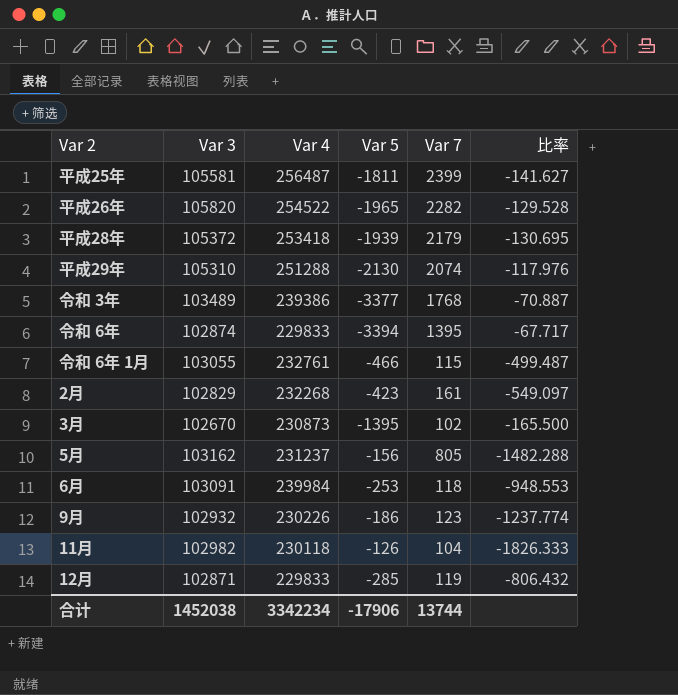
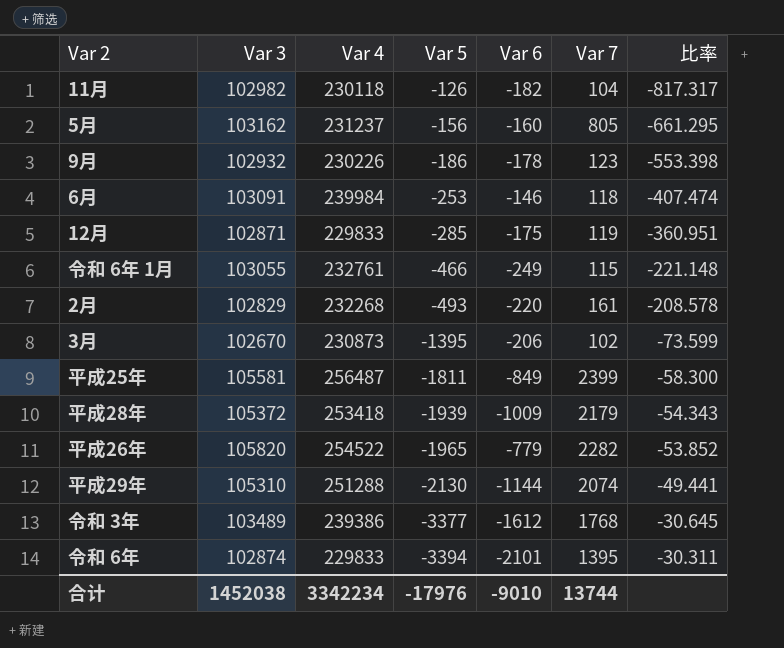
row order: none -> Var 5 descending
column Var 6 | position: none -> 5
column 比率 | formula: [Var 4] / [Var 5] -> [Var 3] / [Var 5]
2月 | Var 5: -423 -> -493
合计 | Var 5: -17906 -> -17976

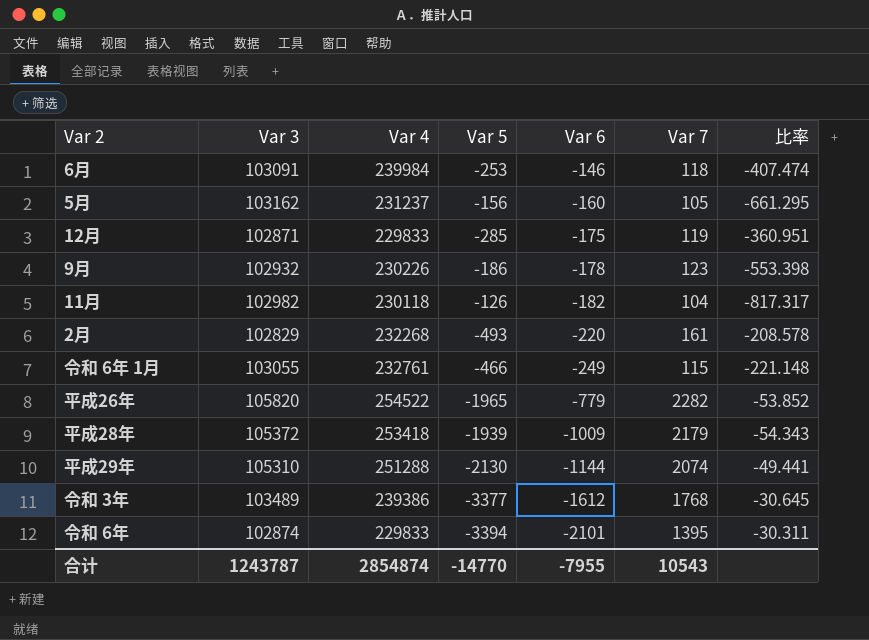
row order: Var 5 descending -> Var 6 descending
row 3月: 102670 | 230873 | -1395 | -206 | 102 | -73.599 -> none
row 平成25年: 105581 | 256487 | -1811 | -849 | 2399 | -58.300 -> none
5月 | Var 7: 805 -> 105
合计 | Var 3: 1452038 -> 1243787
合计 | Var 4: 3342234 -> 2854874
合计 | Var 5: -17976 -> -14770
合计 | Var 6: -9010 -> -7955
合计 | Var 7: 13744 -> 10543

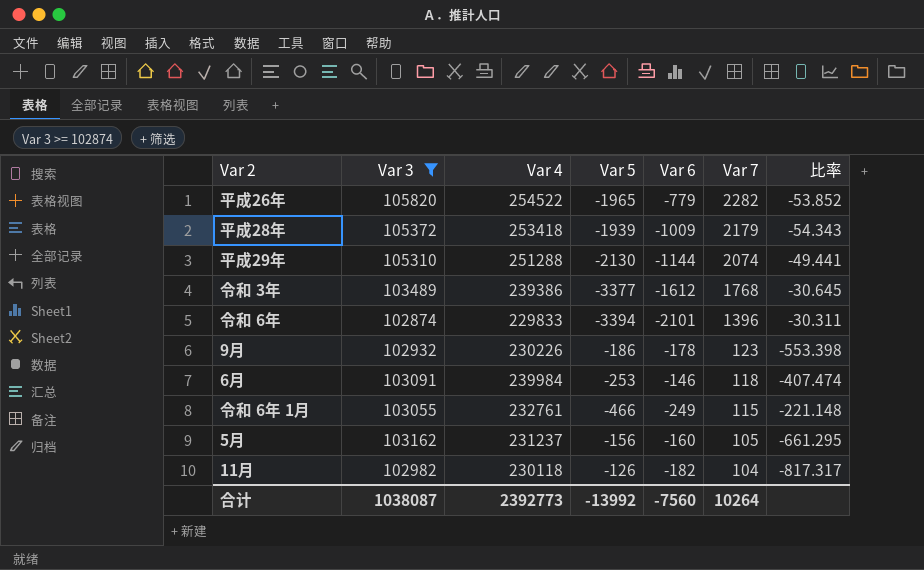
filter: none -> Var 3 >= 102874
row order: Var 6 descending -> Var 7 descending
令和 6年 | Var 7: 1395 -> 1396
合计 | Var 3: 1243787 -> 1038087
合计 | Var 4: 2854874 -> 2392773
合计 | Var 5: -14770 -> -13992
合计 | Var 6: -7955 -> -7560
合计 | Var 7: 10543 -> 10264

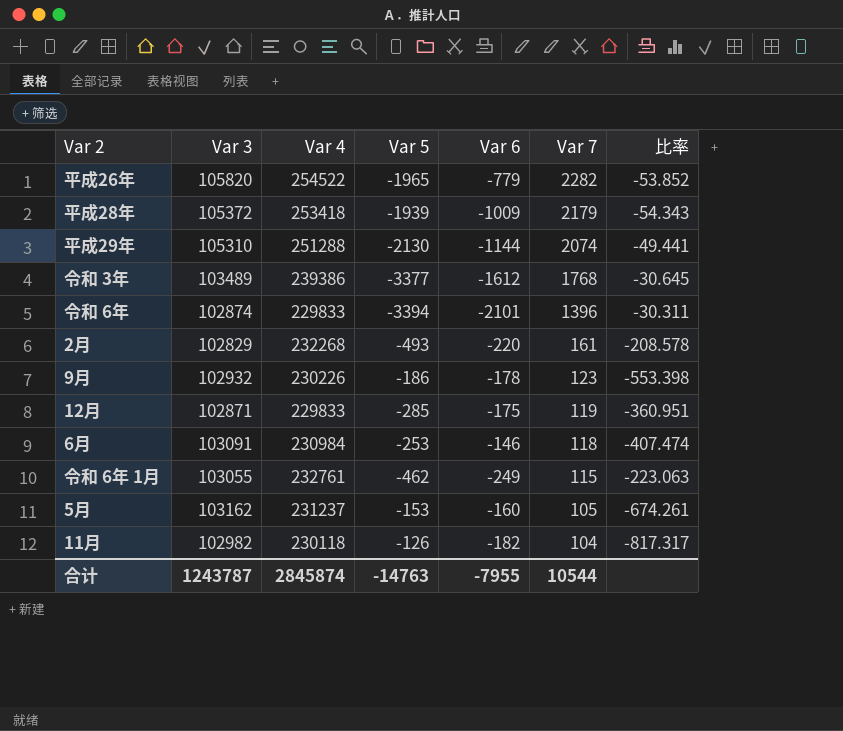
filter: Var 3 >= 102874 -> none
6月 | Var 4: 239984 -> 230984
令和 6年 1月 | Var 5: -466 -> -462
令和 6年 1月 | 比率: -221.148 -> -223.063
5月 | Var 5: -156 -> -153
5月 | 比率: -661.295 -> -674.261
合计 | Var 3: 1038087 -> 1243787
合计 | Var 4: 2392773 -> 2845874
合计 | Var 5: -13992 -> -14763
合计 | Var 6: -7560 -> -7955
合计 | Var 7: 10264 -> 10544

